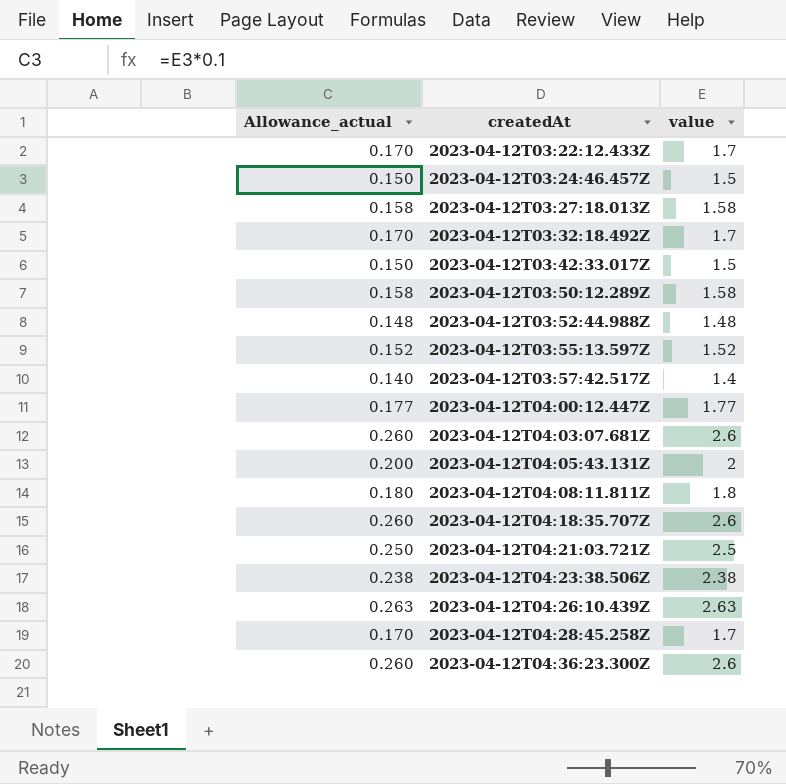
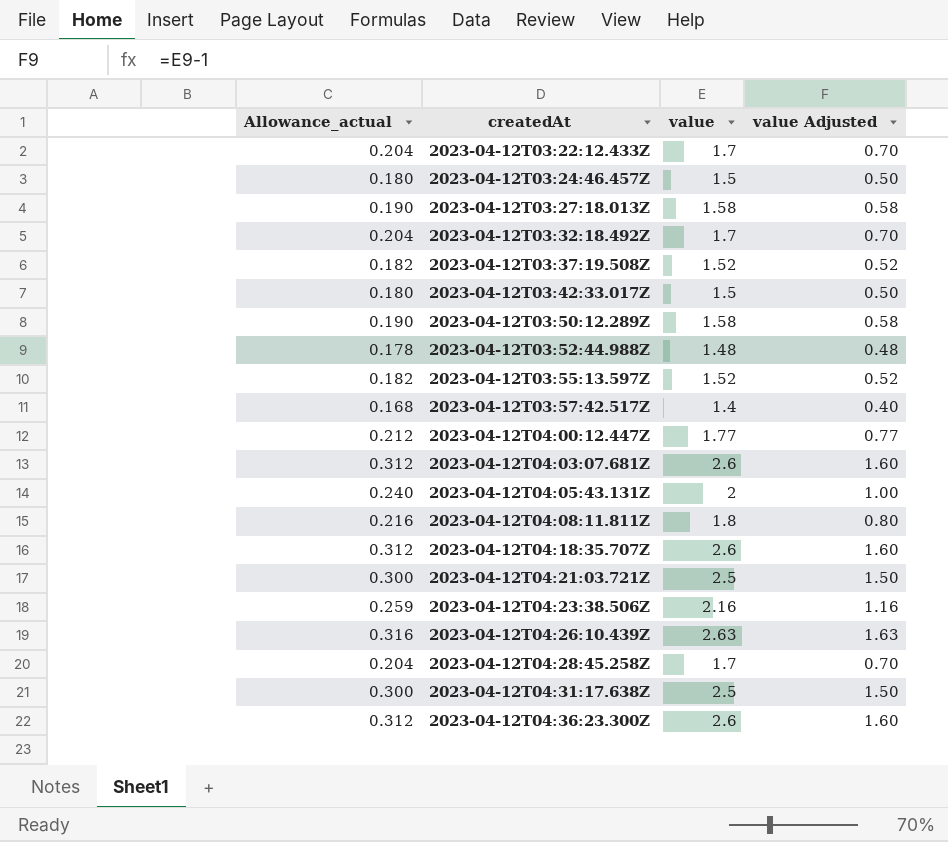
column Allowance_actual | formula: [value] * 0.1 -> [value] * 0.12
column value Adjusted | formula: none -> [value] - 1
row 2023-04-12T03:37:19.508Z: none -> 0.182 | 1.52 | 0.52
2023-04-12T04:23:38.506Z | value: 2.38 -> 2.16
row 2023-04-12T04:31:17.638Z: none -> 0.300 | 2.5 | 1.50

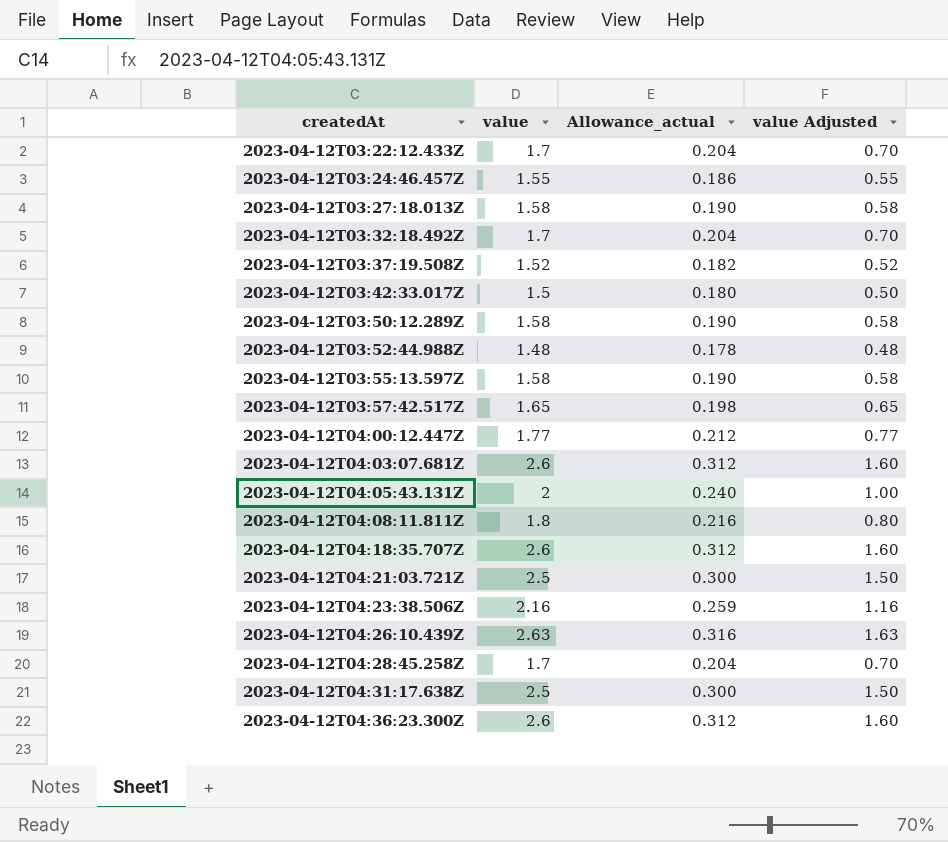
column Allowance_actual | position: 1 -> 3
2023-04-12T03:24:46.457Z | value: 1.5 -> 1.55
2023-04-12T03:24:46.457Z | Allowance_actual: 0.180 -> 0.186
2023-04-12T03:24:46.457Z | value Adjusted: 0.50 -> 0.55
2023-04-12T03:55:13.597Z | value: 1.52 -> 1.58
2023-04-12T03:55:13.597Z | Allowance_actual: 0.182 -> 0.190
2023-04-12T03:55:13.597Z | value Adjusted: 0.52 -> 0.58
2023-04-12T03:57:42.517Z | value: 1.4 -> 1.65
2023-04-12T03:57:42.517Z | Allowance_actual: 0.168 -> 0.198
2023-04-12T03:57:42.517Z | value Adjusted: 0.40 -> 0.65

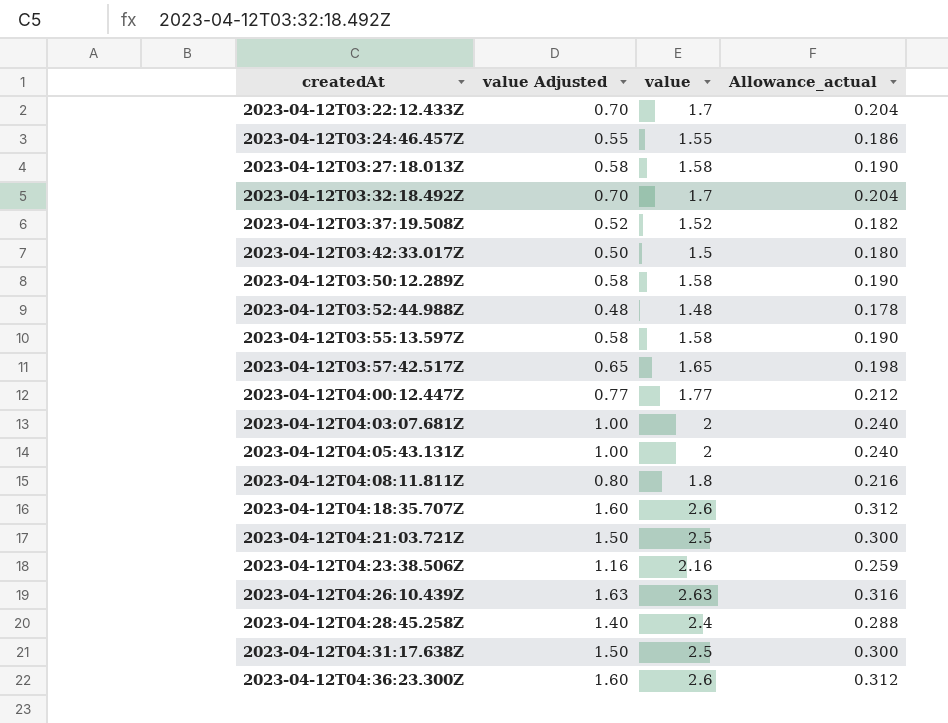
column value Adjusted | position: 4 -> 2
2023-04-12T04:03:07.681Z | value Adjusted: 1.60 -> 1.00
2023-04-12T04:03:07.681Z | value: 2.6 -> 2
2023-04-12T04:03:07.681Z | Allowance_actual: 0.312 -> 0.240
2023-04-12T04:28:45.258Z | value Adjusted: 0.70 -> 1.40
2023-04-12T04:28:45.258Z | value: 1.7 -> 2.4
2023-04-12T04:28:45.258Z | Allowance_actual: 0.204 -> 0.288

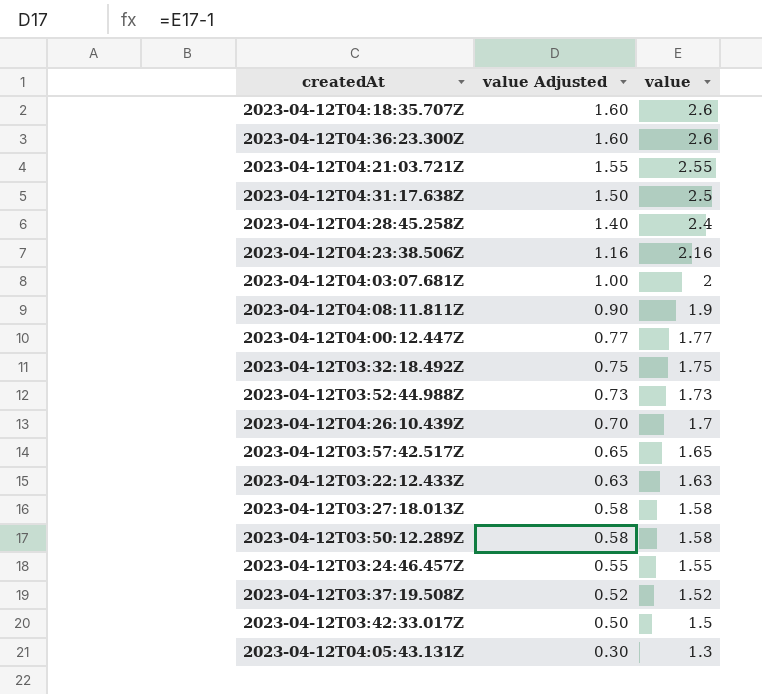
row order: createdAt ascending -> value Adjusted descending
column Allowance_actual | formula: [value] * 0.12 -> none
row 2023-04-12T03:55:13.597Z: 0.58 | 1.58 | 0.190 -> none
2023-04-12T04:21:03.721Z | value Adjusted: 1.50 -> 1.55
2023-04-12T04:21:03.721Z | value: 2.5 -> 2.55
2023-04-12T04:08:11.811Z | value Adjusted: 0.80 -> 0.90
2023-04-12T04:08:11.811Z | value: 1.8 -> 1.9
2023-04-12T03:32:18.492Z | value Adjusted: 0.70 -> 0.75
2023-04-12T03:32:18.492Z | value: 1.7 -> 1.75
2023-04-12T03:52:44.988Z | value Adjusted: 0.48 -> 0.73
2023-04-12T03:52:44.988Z | value: 1.48 -> 1.73
2023-04-12T04:26:10.439Z | value Adjusted: 1.63 -> 0.70
2023-04-12T04:26:10.439Z | value: 2.63 -> 1.7
2023-04-12T03:22:12.433Z | value Adjusted: 0.70 -> 0.63
2023-04-12T03:22:12.433Z | value: 1.7 -> 1.63
2023-04-12T04:05:43.131Z | value Adjusted: 1.00 -> 0.30
2023-04-12T04:05:43.131Z | value: 2 -> 1.3

